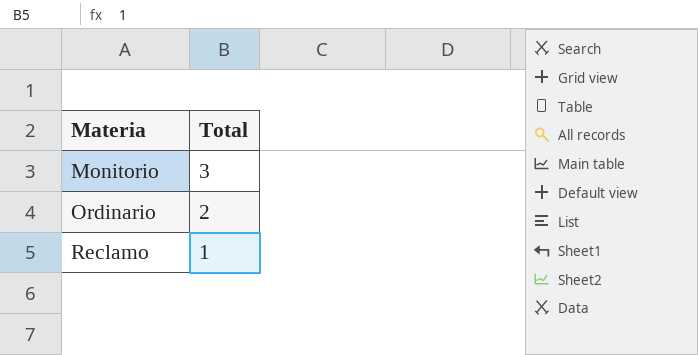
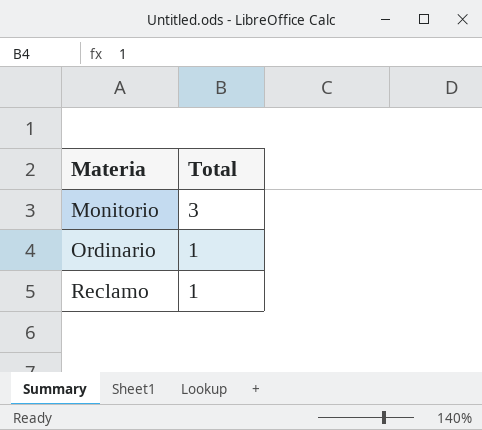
Ordinario | Total: 2 -> 1

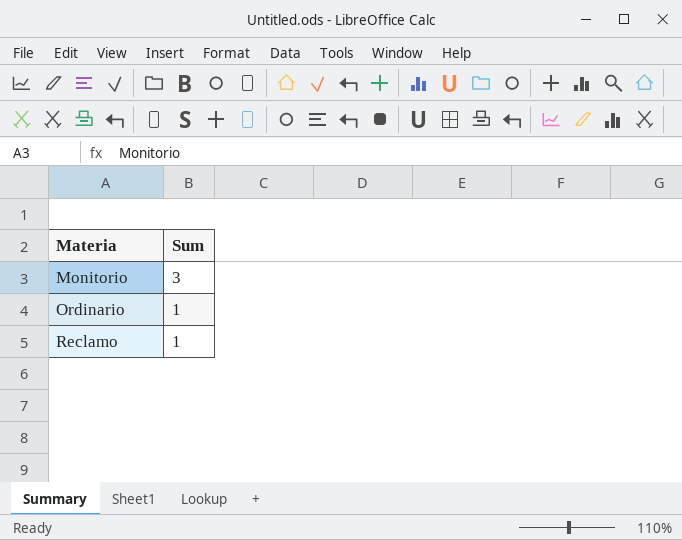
column name: Total -> Sum

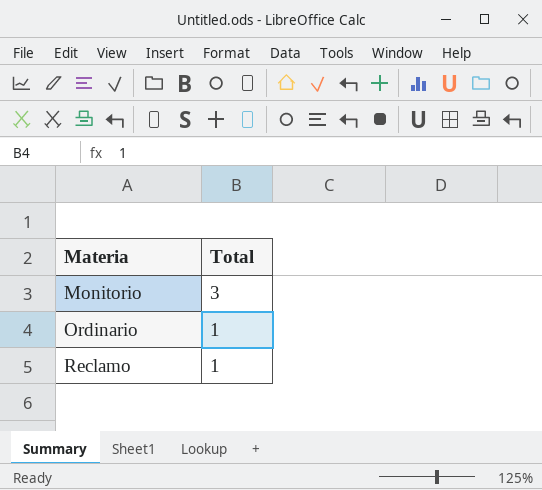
column name: Sum -> Total

